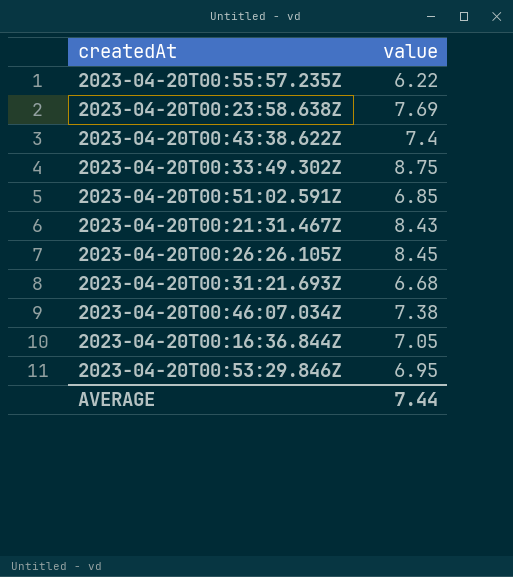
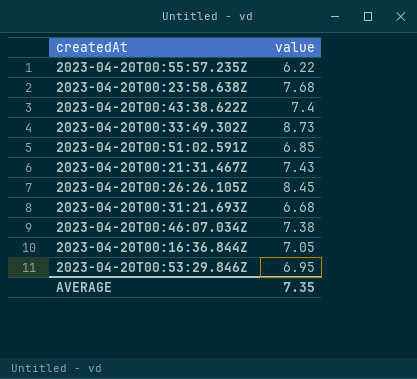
2023-04-20T00:23:58.638Z | value: 7.69 -> 7.68
2023-04-20T00:33:49.302Z | value: 8.75 -> 8.73
2023-04-20T00:21:31.467Z | value: 8.43 -> 7.43
AVERAGE | value: 7.44 -> 7.35

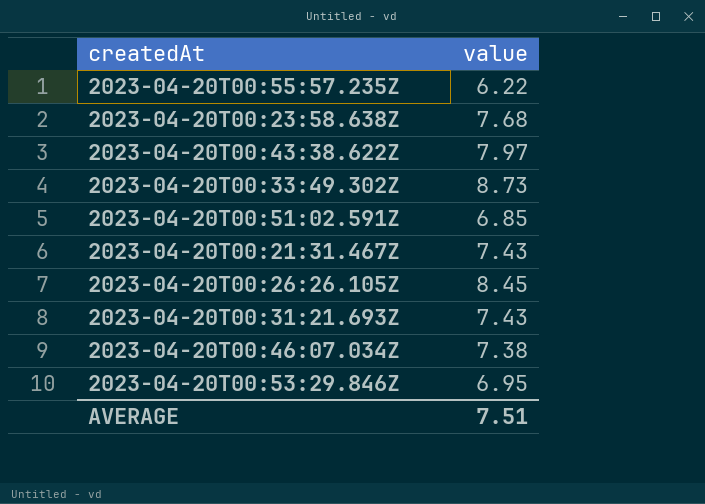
row 2023-04-20T00:16:36.844Z: 7.05 -> none
2023-04-20T00:43:38.622Z | value: 7.4 -> 7.97
2023-04-20T00:31:21.693Z | value: 6.68 -> 7.43
AVERAGE | value: 7.35 -> 7.51

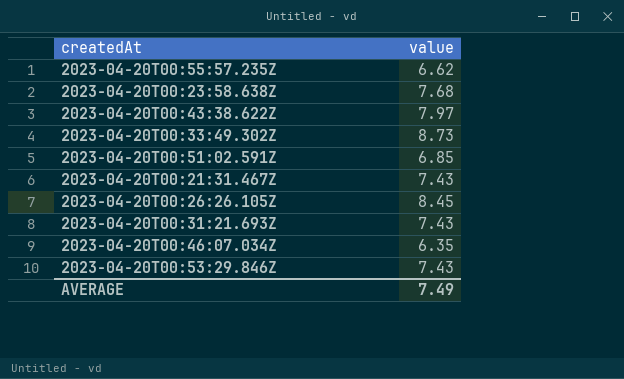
2023-04-20T00:55:57.235Z | value: 6.22 -> 6.62
2023-04-20T00:46:07.034Z | value: 7.38 -> 6.35
2023-04-20T00:53:29.846Z | value: 6.95 -> 7.43
AVERAGE | value: 7.51 -> 7.49

